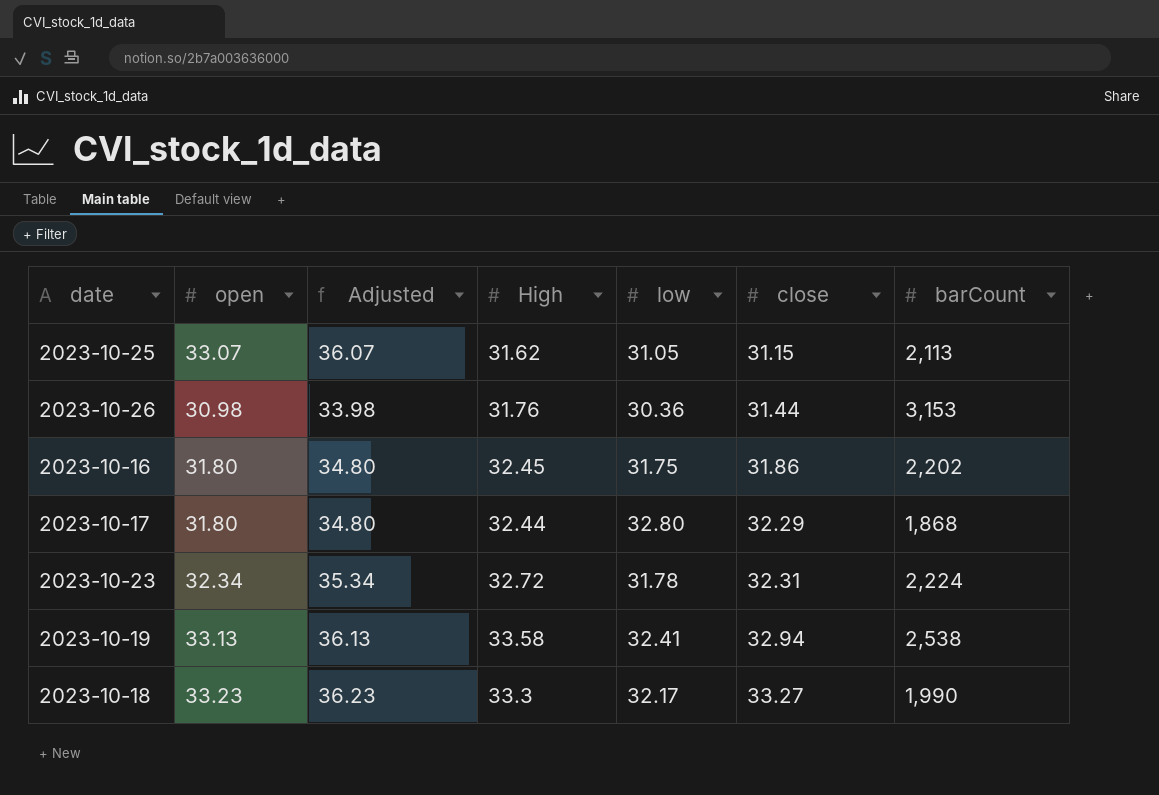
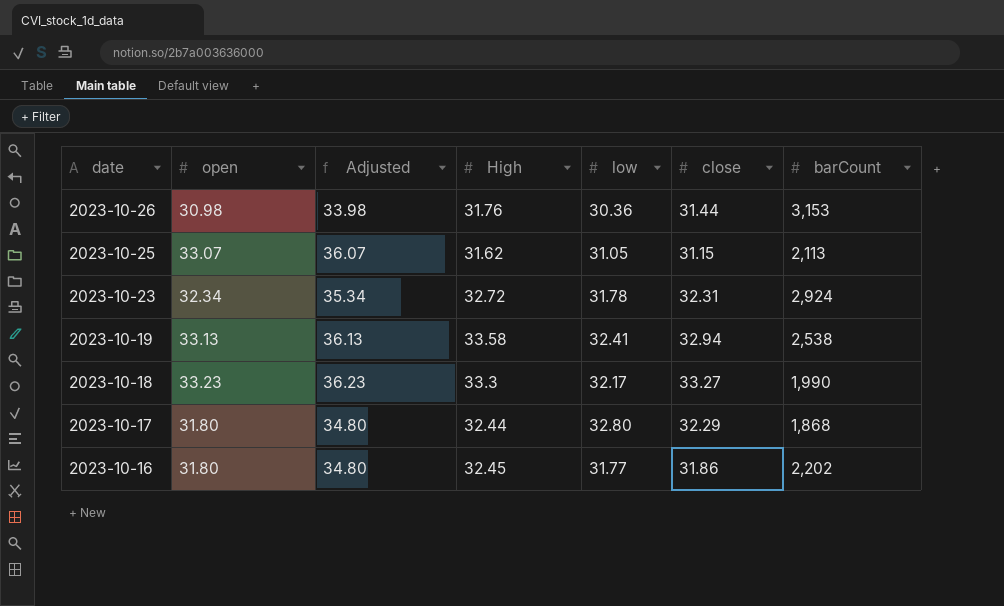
row order: close ascending -> date descending
2023-10-23 | barCount: 2,224 -> 2,924
2023-10-16 | low: 31.75 -> 31.77

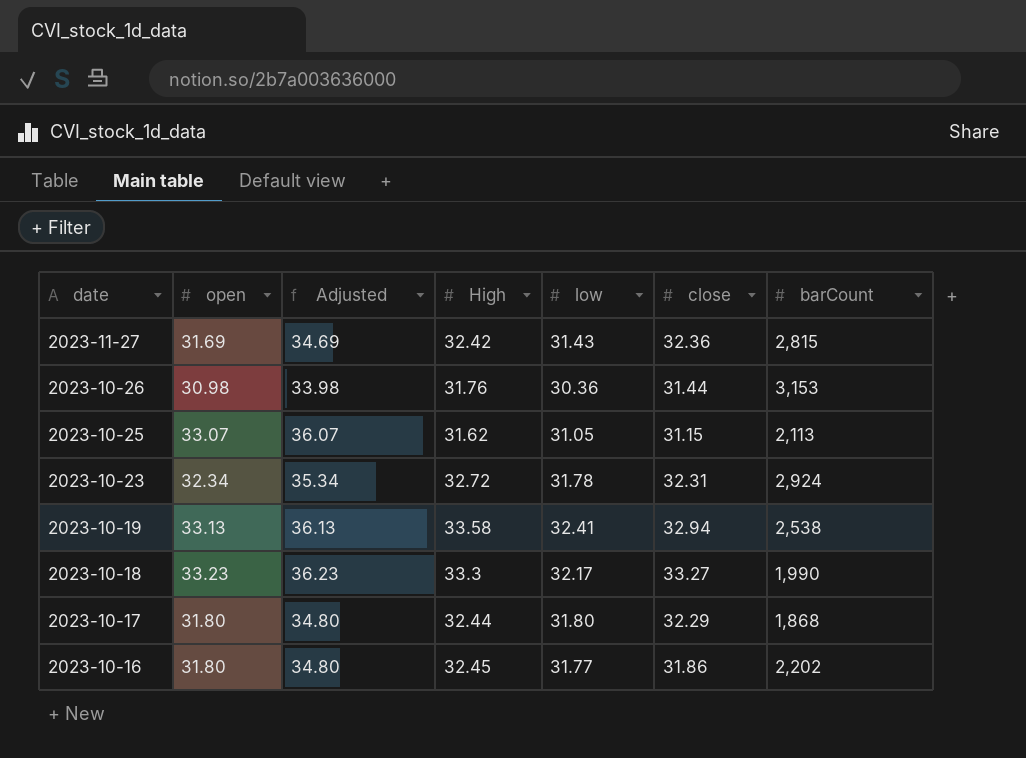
row 2023-11-27: none -> 31.69 | 34.69 | 32.42 | 31.43 | 32.36 | 2,815
2023-10-17 | low: 32.80 -> 31.80

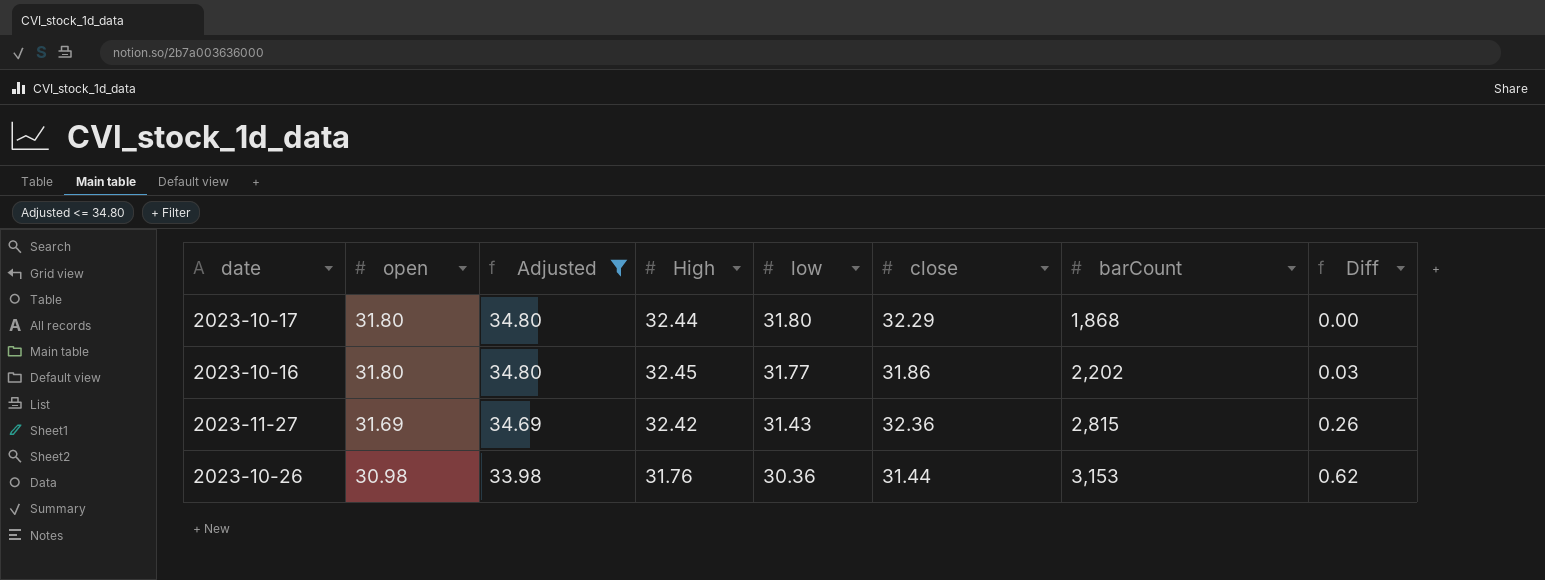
filter: none -> Adjusted <= 34.80
row order: date descending -> open descending
column Diff | formula: none -> [open] - [low]

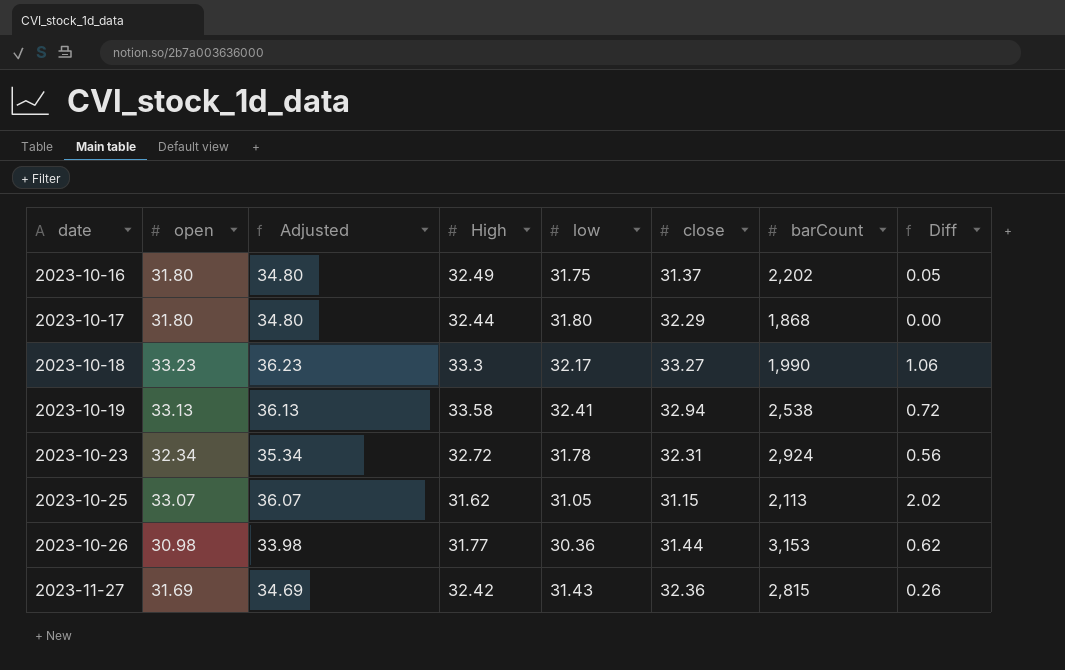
filter: Adjusted <= 34.80 -> none
row order: open descending -> date ascending
2023-10-16 | High: 32.45 -> 32.49
2023-10-16 | low: 31.77 -> 31.75
2023-10-16 | close: 31.86 -> 31.37
2023-10-16 | Diff: 0.03 -> 0.05
2023-10-26 | High: 31.76 -> 31.77

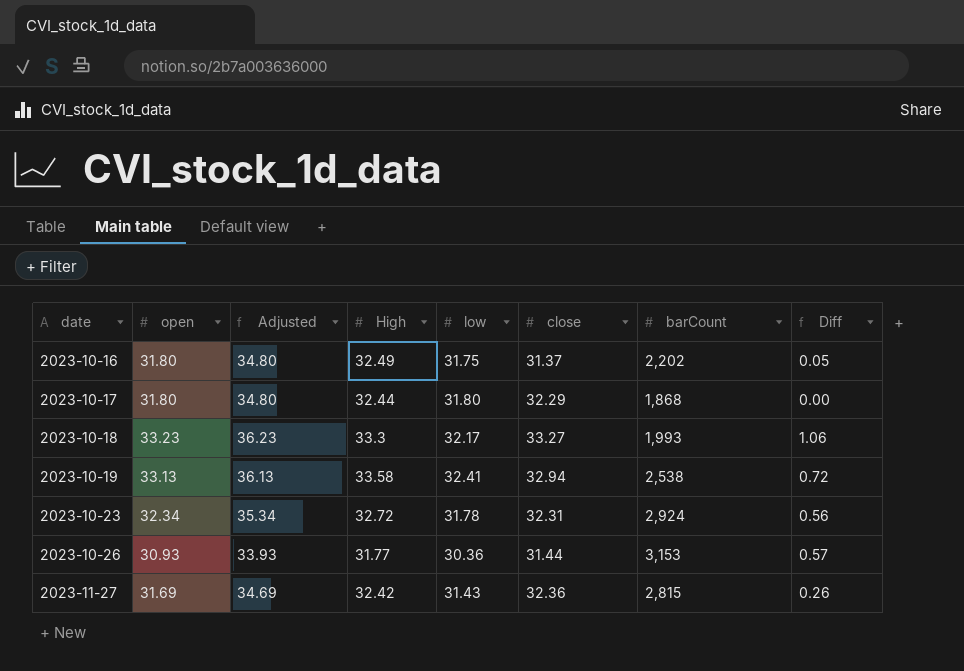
row 2023-10-25: 33.07 | 36.07 | 31.62 | 31.05 | 31.15 | 2,113 | 2.02 -> none
2023-10-18 | barCount: 1,990 -> 1,993
2023-10-26 | open: 30.98 -> 30.93
2023-10-26 | Adjusted: 33.98 -> 33.93
2023-10-26 | Diff: 0.62 -> 0.57

